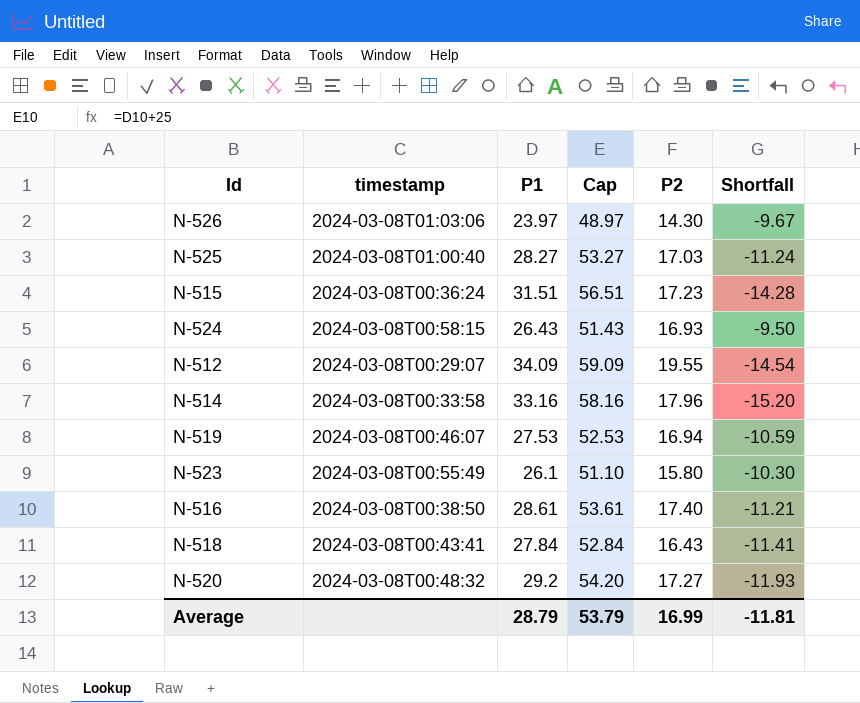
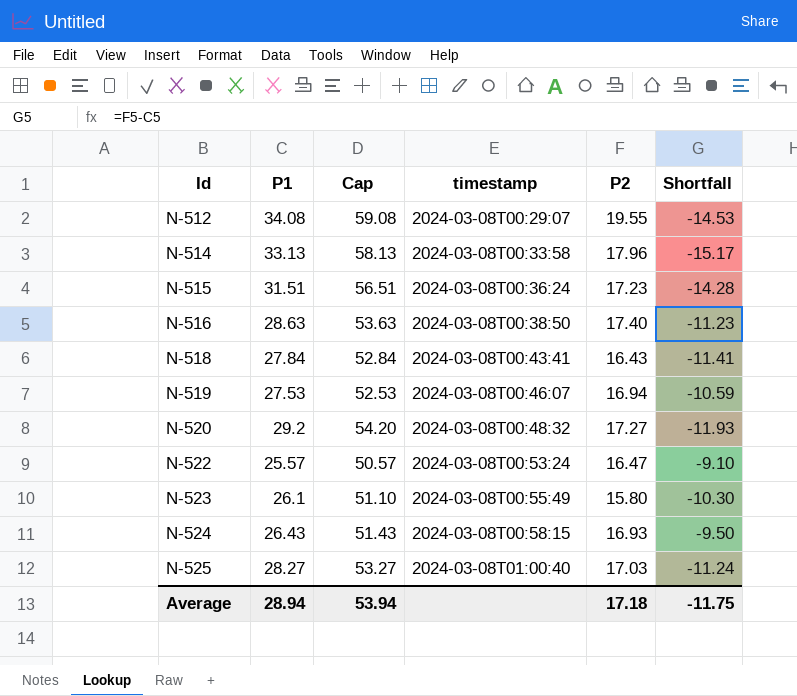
row order: none -> Id ascending
column timestamp | position: 2 -> 4
row N-526: 2024-03-08T01:03:06 | 23.97 | 48.97 | 14.30 | -9.67 -> none
N-512 | P1: 34.09 -> 34.08
N-512 | Cap: 59.09 -> 59.08
N-512 | Shortfall: -14.54 -> -14.53
N-514 | P1: 33.16 -> 33.13
N-514 | Cap: 58.16 -> 58.13
N-514 | Shortfall: -15.20 -> -15.17
N-516 | P1: 28.61 -> 28.63
N-516 | Cap: 53.61 -> 53.63
N-516 | Shortfall: -11.21 -> -11.23
row N-522: none -> 25.57 | 50.57 | 2024-03-08T00:53:24 | 16.47 | -9.10
Average | P1: 28.79 -> 28.94
Average | Cap: 53.79 -> 53.94
Average | P2: 16.99 -> 17.18
Average | Shortfall: -11.81 -> -11.75

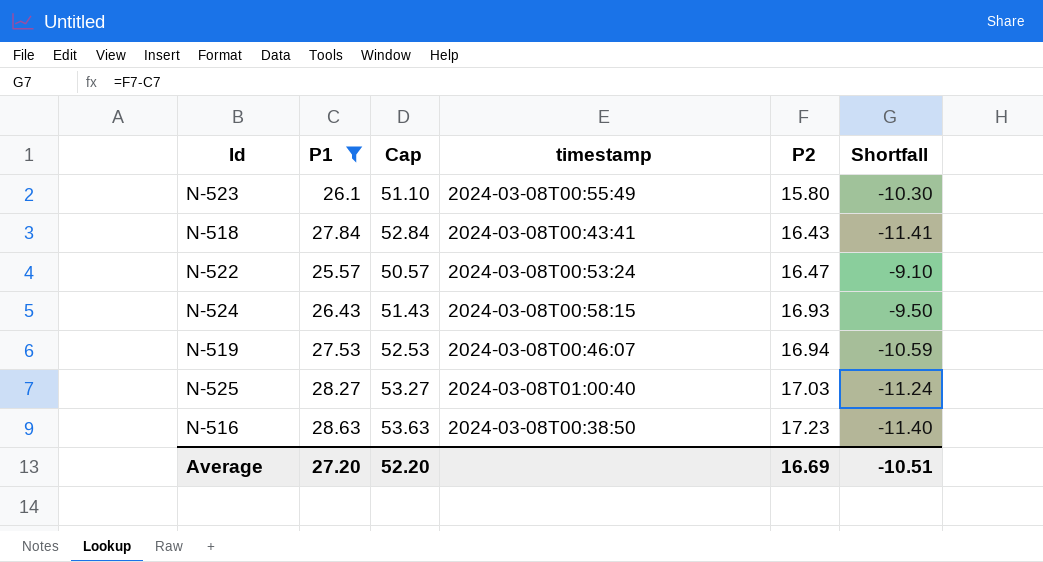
filter: none -> P1 <= 28.63
row order: Id ascending -> P2 ascending
N-516 | P2: 17.40 -> 17.23
N-516 | Shortfall: -11.23 -> -11.40
Average | P1: 28.94 -> 27.20
Average | Cap: 53.94 -> 52.20
Average | P2: 17.18 -> 16.69
Average | Shortfall: -11.75 -> -10.51

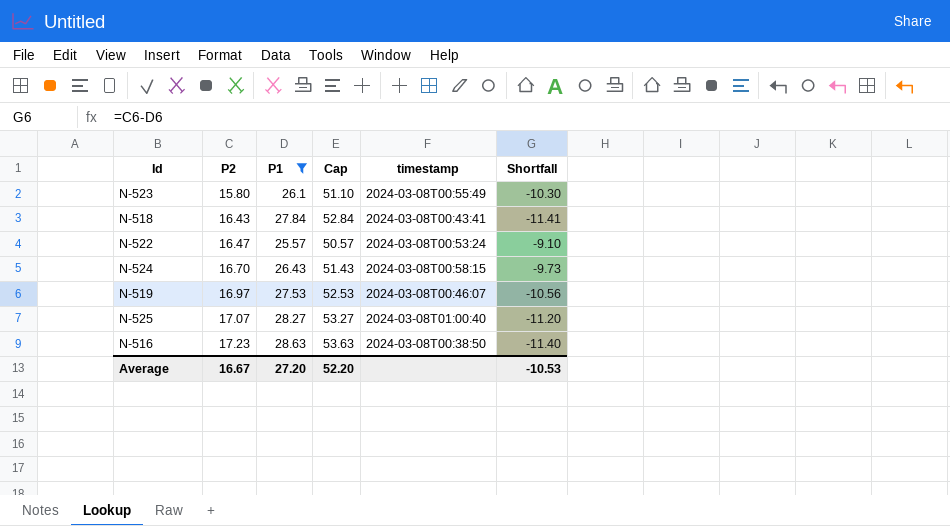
column P2 | position: 5 -> 2
N-524 | P2: 16.93 -> 16.70
N-524 | Shortfall: -9.50 -> -9.73
N-519 | P2: 16.94 -> 16.97
N-519 | Shortfall: -10.59 -> -10.56
N-525 | P2: 17.03 -> 17.07
N-525 | Shortfall: -11.24 -> -11.20
Average | P2: 16.69 -> 16.67
Average | Shortfall: -10.51 -> -10.53

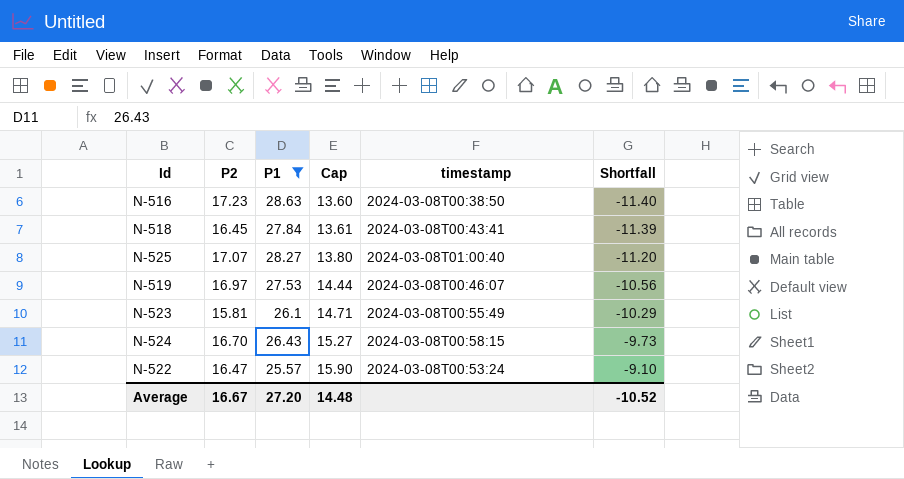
row order: P2 ascending -> Cap ascending
column Cap | formula: [P1] + 25 -> [Shortfall] + 25
N-518 | P2: 16.43 -> 16.45
N-518 | Shortfall: -11.41 -> -11.39
N-523 | P2: 15.80 -> 15.81
N-523 | Shortfall: -10.30 -> -10.29
Average | Cap: 52.20 -> 14.48
Average | Shortfall: -10.53 -> -10.52

